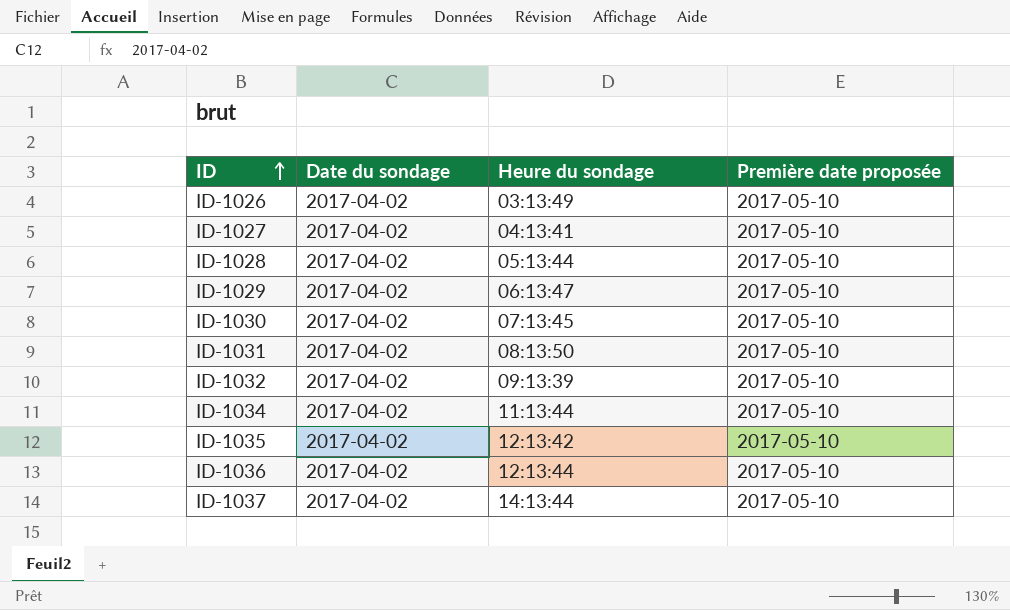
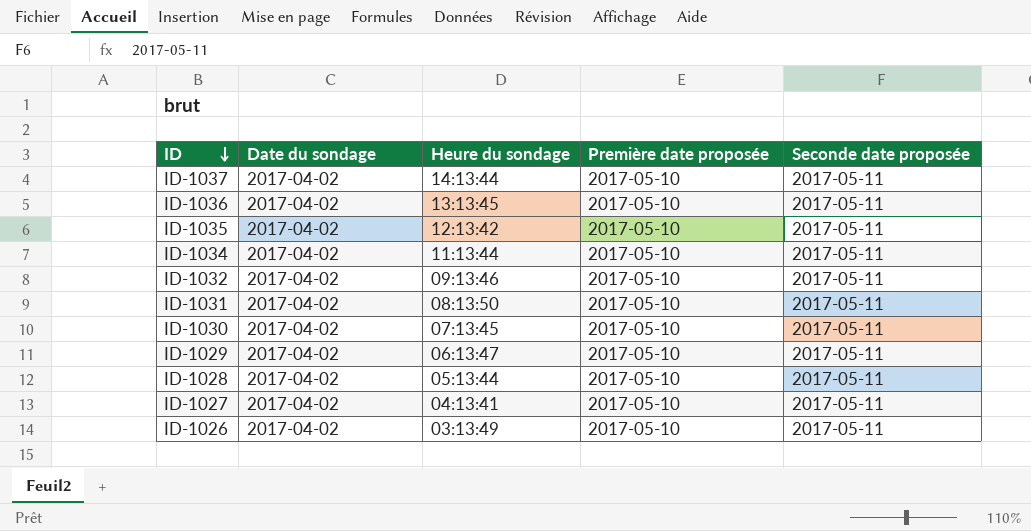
row order: ID ascending -> ID descending
column Seconde date proposée | position: none -> 5
ID-1036 | Heure du sondage: 12:13:44 -> 13:13:45
ID-1032 | Heure du sondage: 09:13:39 -> 09:13:46

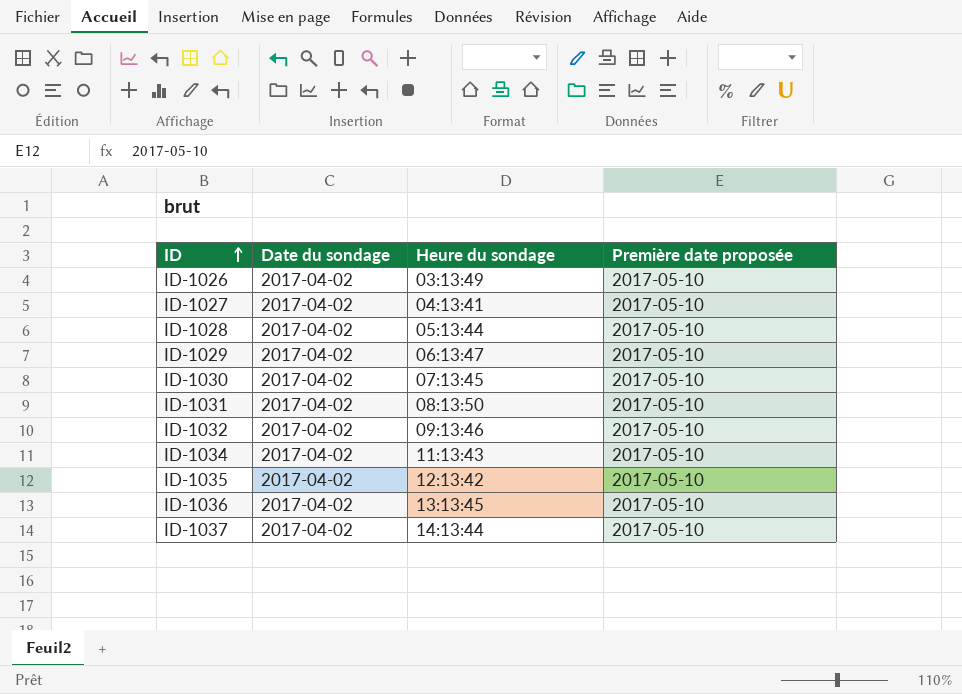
row order: ID descending -> ID ascending
column Seconde date proposée | position: 5 -> none
ID-1034 | Heure du sondage: 11:13:44 -> 11:13:43

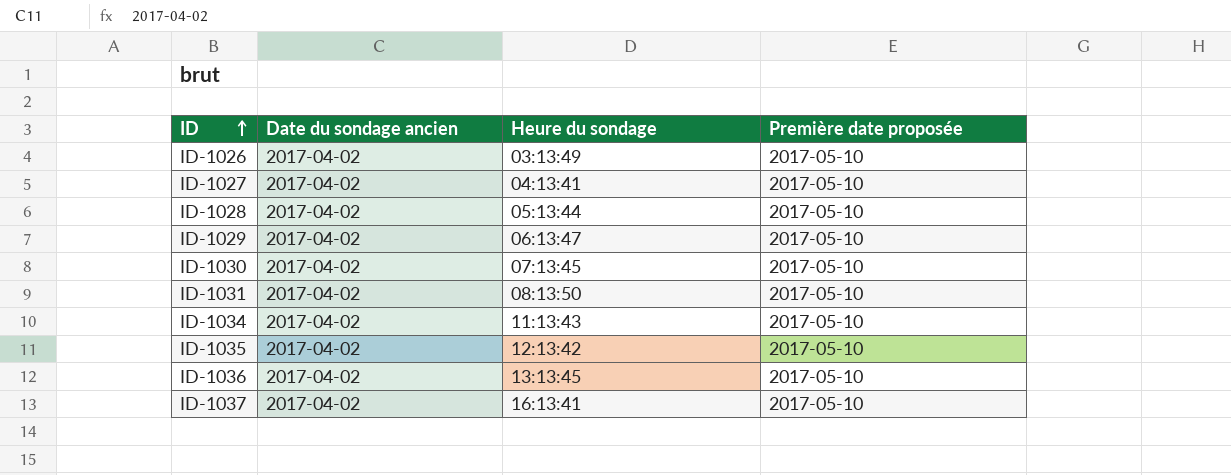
column name: Date du sondage -> Date du sondage ancien
row ID-1032: 2017-04-02 | 09:13:46 | 2017-05-10 -> none
ID-1037 | Heure du sondage: 14:13:44 -> 16:13:41

